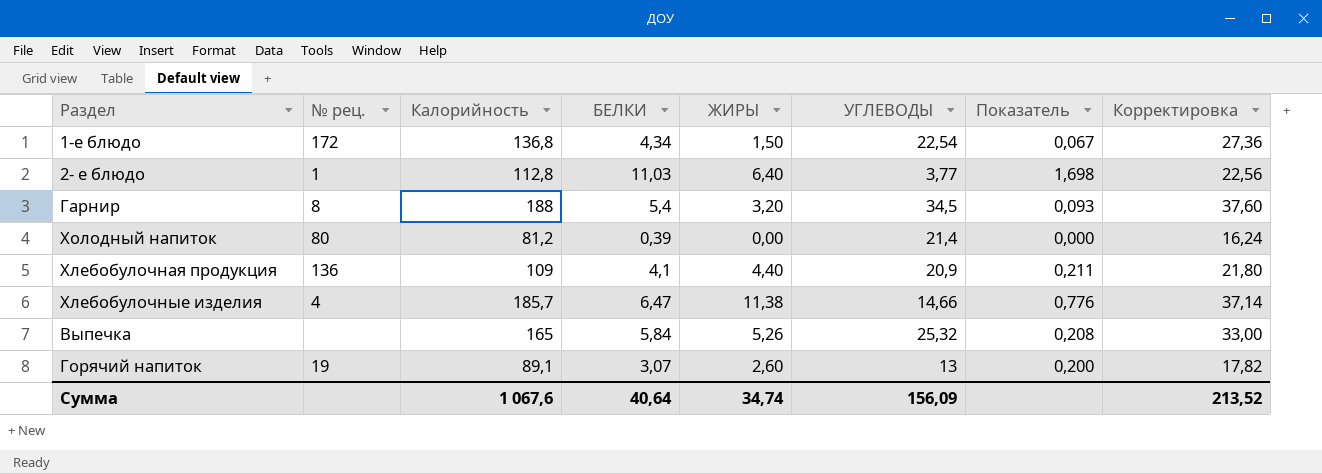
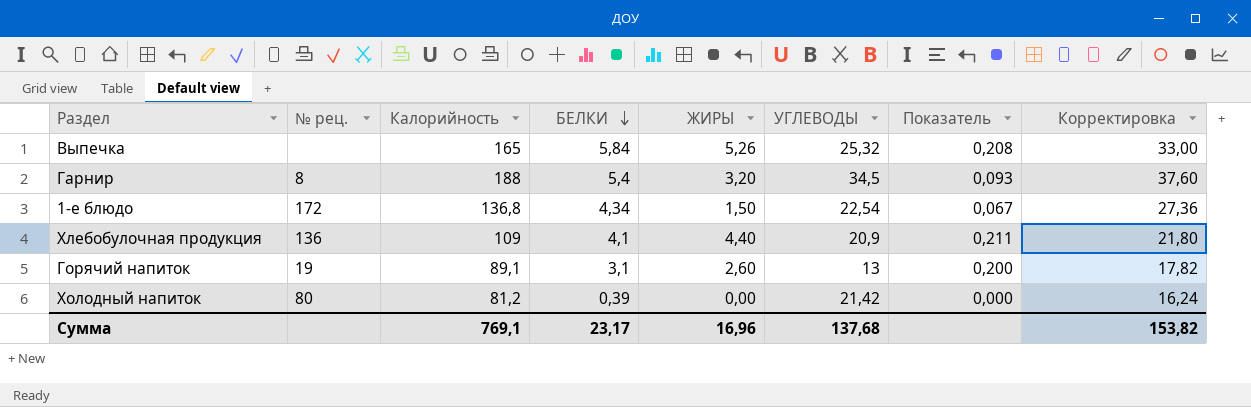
row order: none -> БЕЛКИ descending
row 2- е блюдо: 1 | 112,8 | 11,03 | 6,40 | 3,77 | 1,698 | 22,56 -> none
row Хлебобулочные изделия: 4 | 185,7 | 6,47 | 11,38 | 14,66 | 0,776 | 37,14 -> none
Горячий напиток | БЕЛКИ: 3,07 -> 3,1
Холодный напиток | УГЛЕВОДЫ: 21,4 -> 21,42
Сумма | Калорийность: 1 067,6 -> 769,1
Сумма | БЕЛКИ: 40,64 -> 23,17
Сумма | ЖИРЫ: 34,74 -> 16,96
Сумма | УГЛЕВОДЫ: 156,09 -> 137,68
Сумма | Корректировка: 213,52 -> 153,82

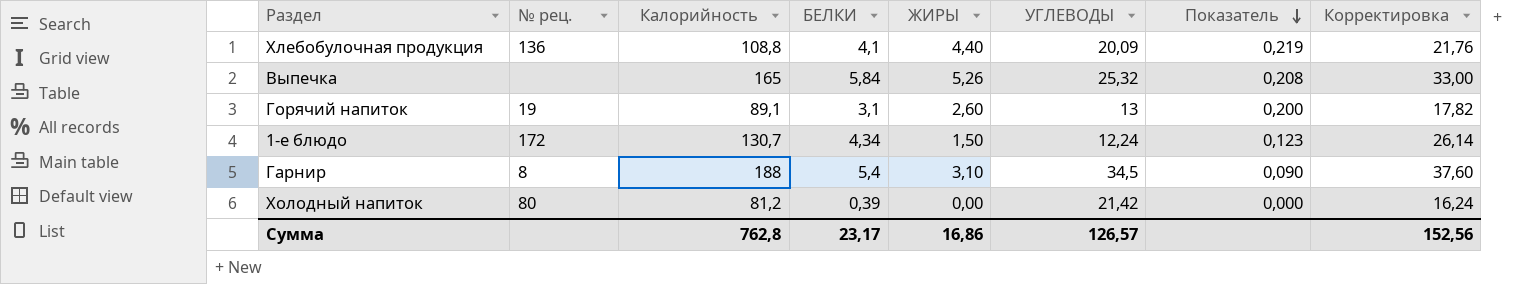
row order: БЕЛКИ descending -> Показатель descending
Хлебобулочная продукция | Калорийность: 109 -> 108,8
Хлебобулочная продукция | УГЛЕВОДЫ: 20,9 -> 20,09
Хлебобулочная продукция | Показатель: 0,211 -> 0,219
Хлебобулочная продукция | Корректировка: 21,80 -> 21,76
1-е блюдо | Калорийность: 136,8 -> 130,7
1-е блюдо | УГЛЕВОДЫ: 22,54 -> 12,24
1-е блюдо | Показатель: 0,067 -> 0,123
1-е блюдо | Корректировка: 27,36 -> 26,14
Гарнир | ЖИРЫ: 3,20 -> 3,10
Гарнир | Показатель: 0,093 -> 0,090
Сумма | Калорийность: 769,1 -> 762,8
Сумма | ЖИРЫ: 16,96 -> 16,86
Сумма | УГЛЕВОДЫ: 137,68 -> 126,57
Сумма | Корректировка: 153,82 -> 152,56

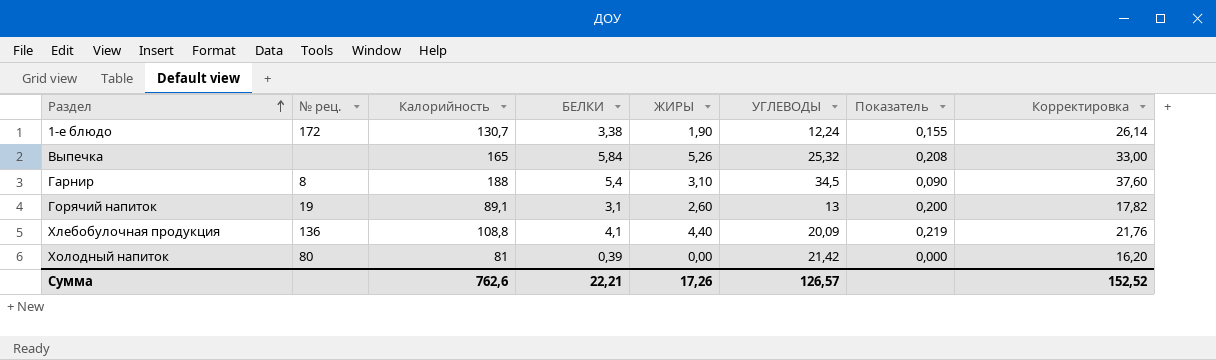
row order: Показатель descending -> Раздел ascending
1-е блюдо | БЕЛКИ: 4,34 -> 3,38
1-е блюдо | ЖИРЫ: 1,50 -> 1,90
1-е блюдо | Показатель: 0,123 -> 0,155
Холодный напиток | Калорийность: 81,2 -> 81
Холодный напиток | Корректировка: 16,24 -> 16,20
Сумма | Калорийность: 762,8 -> 762,6
Сумма | БЕЛКИ: 23,17 -> 22,21
Сумма | ЖИРЫ: 16,86 -> 17,26
Сумма | Корректировка: 152,56 -> 152,52

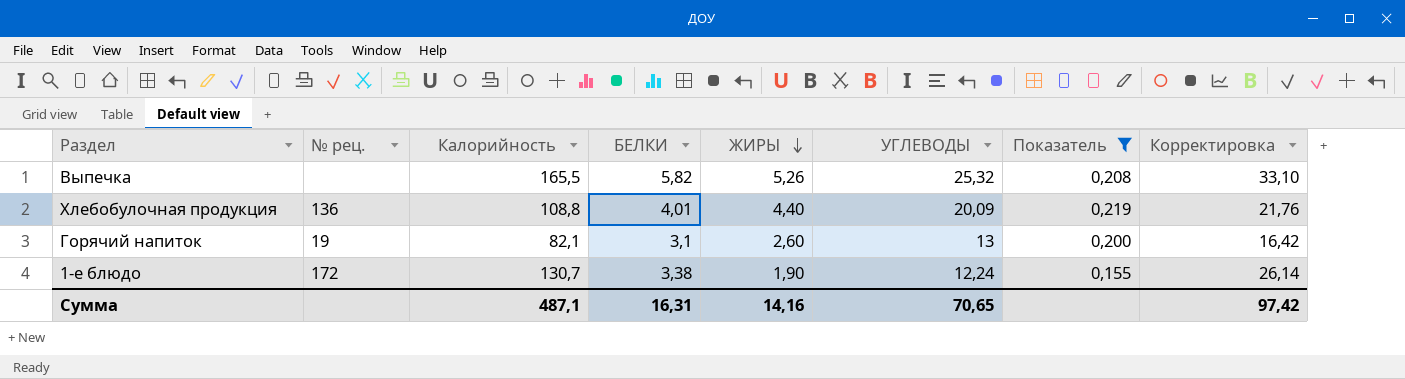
filter: none -> Показатель >= 0,155
row order: Раздел ascending -> ЖИРЫ descending
Выпечка | Калорийность: 165 -> 165,5
Выпечка | БЕЛКИ: 5,84 -> 5,82
Выпечка | Корректировка: 33,00 -> 33,10
Хлебобулочная продукция | БЕЛКИ: 4,1 -> 4,01
Горячий напиток | Калорийность: 89,1 -> 82,1
Горячий напиток | Корректировка: 17,82 -> 16,42
Сумма | Калорийность: 762,6 -> 487,1
Сумма | БЕЛКИ: 22,21 -> 16,31
Сумма | ЖИРЫ: 17,26 -> 14,16
Сумма | УГЛЕВОДЫ: 126,57 -> 70,65
Сумма | Корректировка: 152,52 -> 97,42

